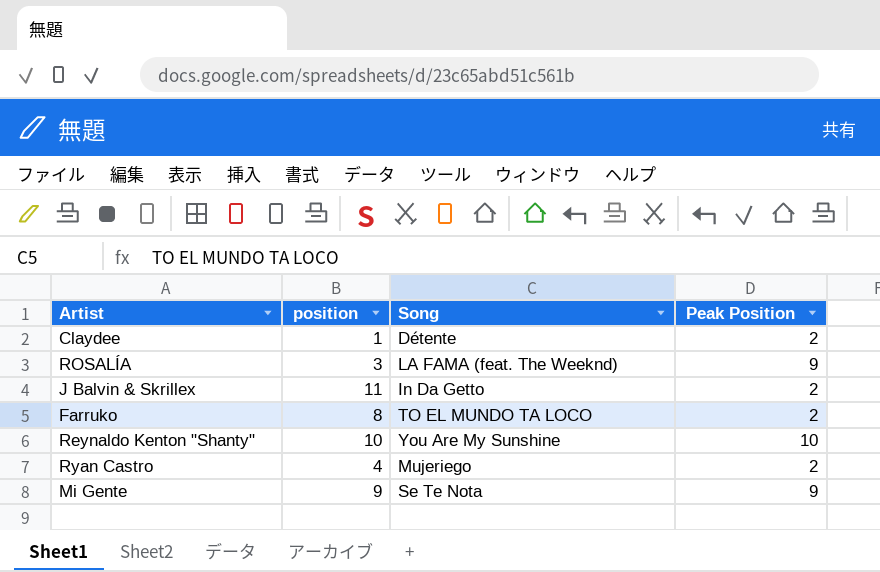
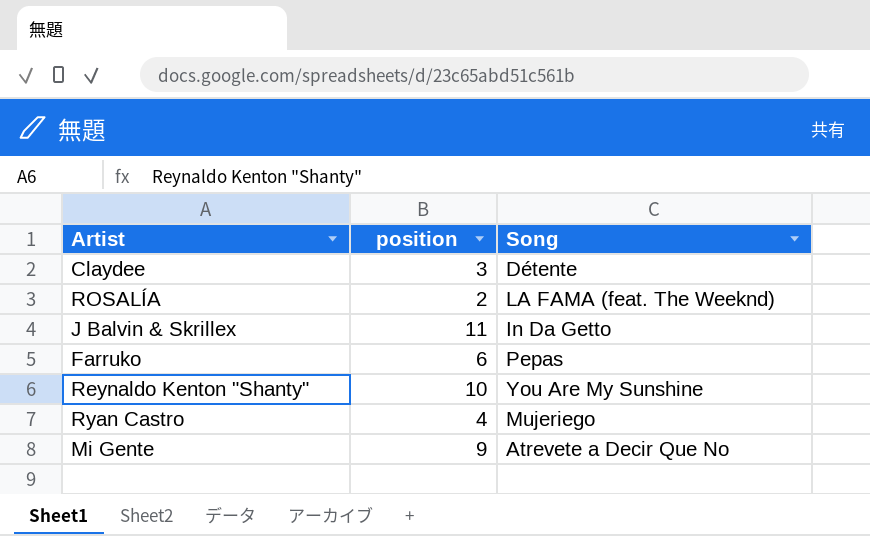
column Peak Position | position: 4 -> none
Claydee | position: 1 -> 3
ROSALÍA | position: 3 -> 2
Farruko | position: 8 -> 6
Farruko | Song: TO EL MUNDO TA LOCO -> Pepas
Mi Gente | Song: Se Te Nota -> Atrevete a Decir Que No

